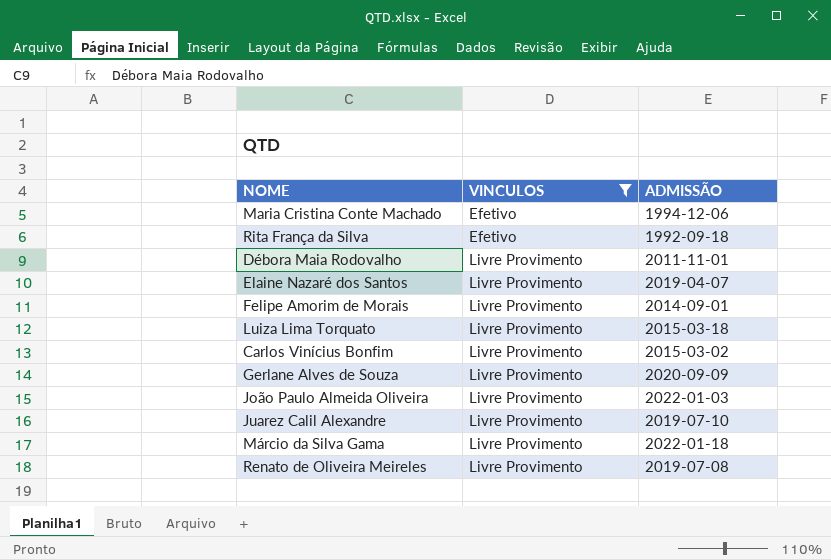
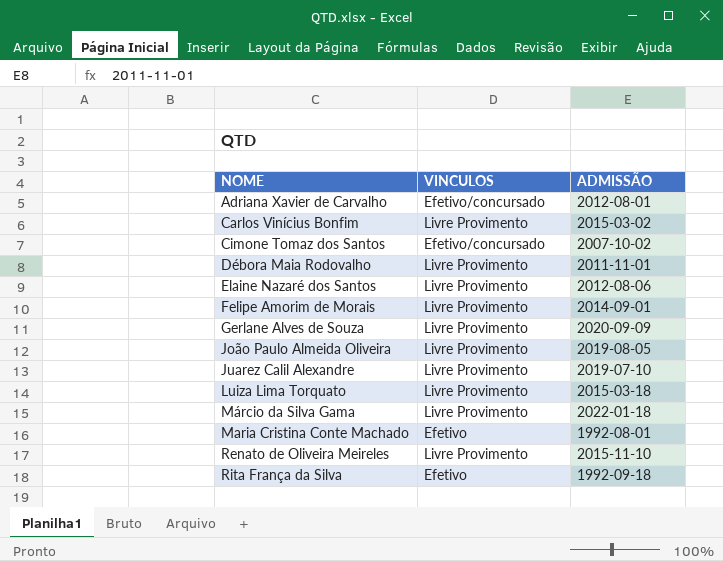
filter: VINCULOS != Efetivo/concursado -> none
row order: VINCULOS ascending -> NOME ascending
Elaine Nazaré dos Santos | ADMISSÃO: 2019-04-07 -> 2012-08-06
João Paulo Almeida Oliveira | ADMISSÃO: 2022-01-03 -> 2019-08-05
Maria Cristina Conte Machado | ADMISSÃO: 1994-12-06 -> 1992-08-01
Renato de Oliveira Meireles | ADMISSÃO: 2019-07-08 -> 2015-11-10

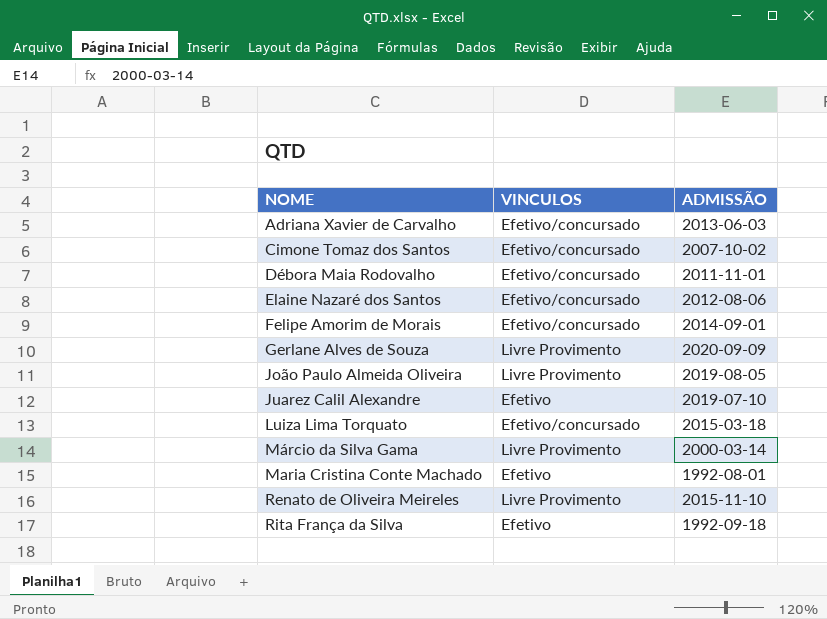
row Carlos Vinícius Bonfim: Livre Provimento | 2015-03-02 -> none
Adriana Xavier de Carvalho | ADMISSÃO: 2012-08-01 -> 2013-06-03
Débora Maia Rodovalho | VINCULOS: Livre Provimento -> Efetivo/concursado
Elaine Nazaré dos Santos | VINCULOS: Livre Provimento -> Efetivo/concursado
Felipe Amorim de Morais | VINCULOS: Livre Provimento -> Efetivo/concursado
Juarez Calil Alexandre | VINCULOS: Livre Provimento -> Efetivo
Luiza Lima Torquato | VINCULOS: Livre Provimento -> Efetivo/concursado
Márcio da Silva Gama | ADMISSÃO: 2022-01-18 -> 2000-03-14

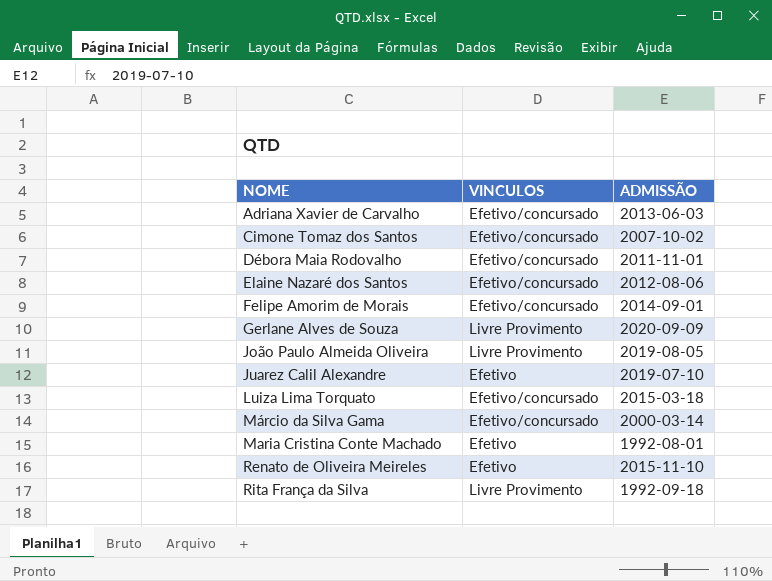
Márcio da Silva Gama | VINCULOS: Livre Provimento -> Efetivo/concursado
Renato de Oliveira Meireles | VINCULOS: Livre Provimento -> Efetivo
Rita França da Silva | VINCULOS: Efetivo -> Livre Provimento

